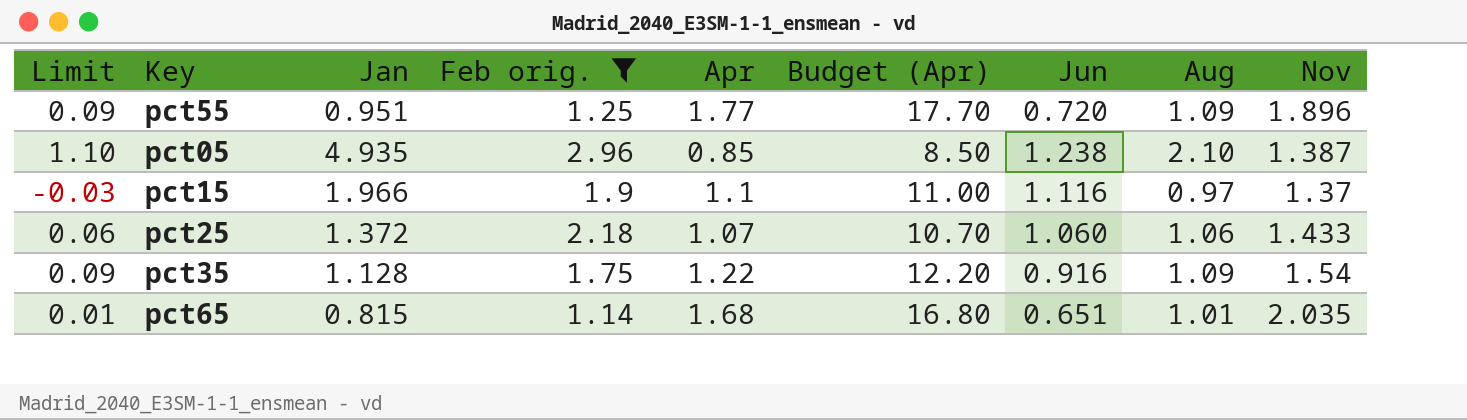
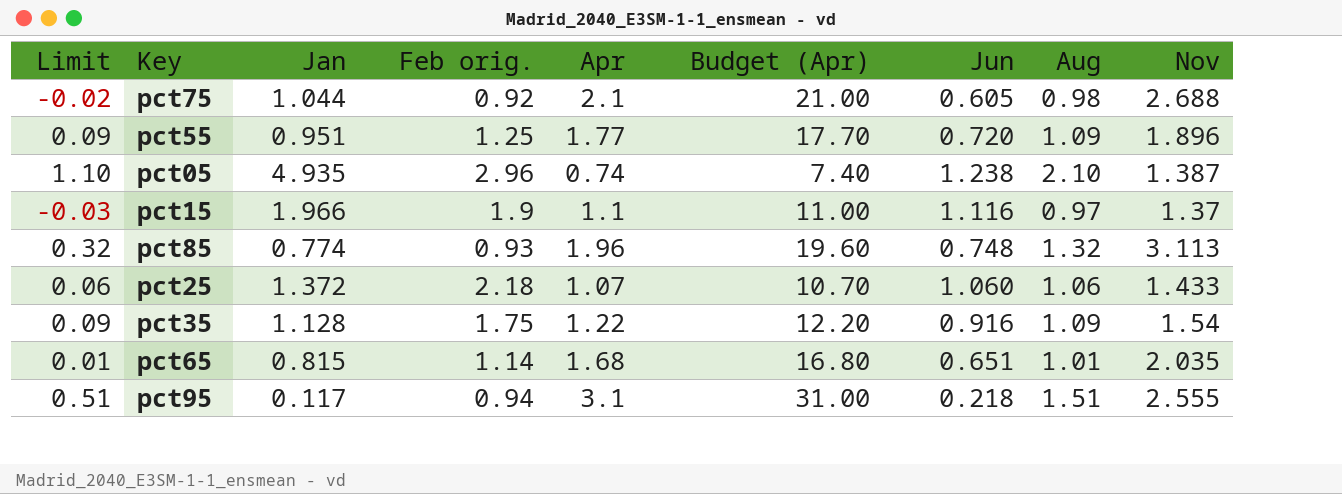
filter: Feb orig. >= 1.14 -> none
pct05 | Apr: 0.85 -> 0.74
pct05 | Budget (Apr): 8.50 -> 7.40

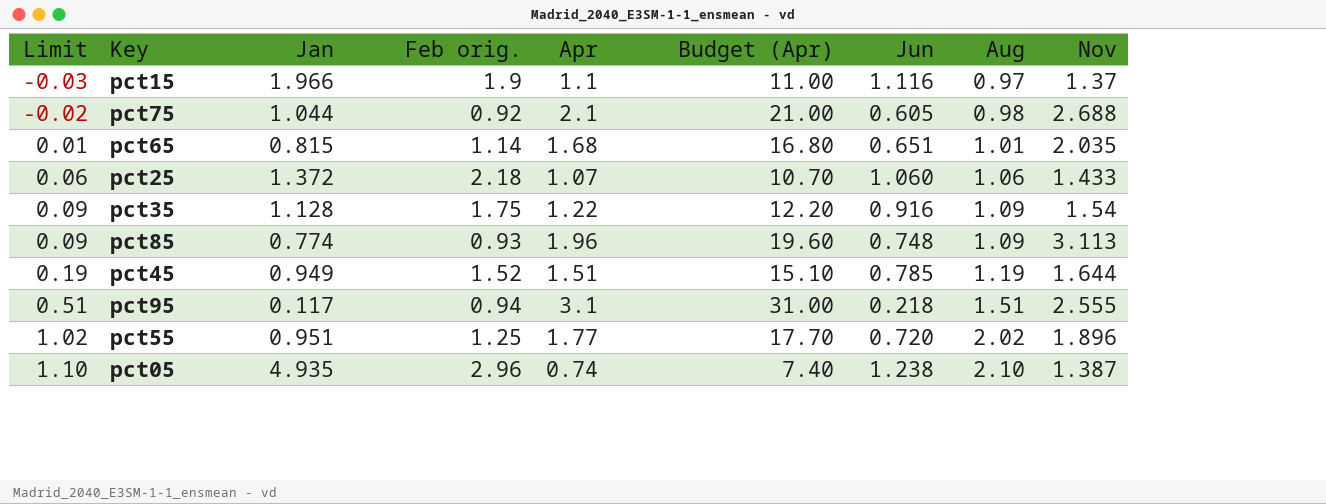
row order: none -> Limit ascending
pct85 | Limit: 0.32 -> 0.09
pct85 | Aug: 1.32 -> 1.09
row pct45: none -> 0.19 | 0.949 | 1.52 | 1.51 | 15.10 | 0.785 | 1.19 | 1.644
pct55 | Limit: 0.09 -> 1.02
pct55 | Aug: 1.09 -> 2.02

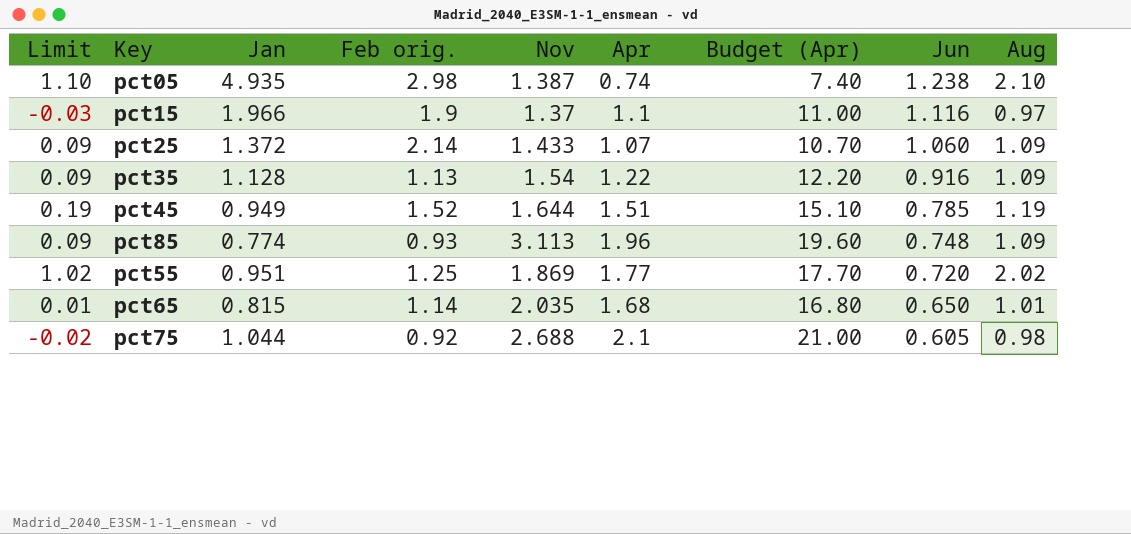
row order: Limit ascending -> Jun descending
column Nov | position: 9 -> 5
row pct95: 0.51 | 0.117 | 0.94 | 3.1 | 31.00 | 0.218 | 1.51 | 2.555 -> none
pct05 | Feb orig.: 2.96 -> 2.98
pct25 | Limit: 0.06 -> 0.09
pct25 | Feb orig.: 2.18 -> 2.14
pct25 | Aug: 1.06 -> 1.09
pct35 | Feb orig.: 1.75 -> 1.13
pct55 | Nov: 1.896 -> 1.869
pct65 | Jun: 0.651 -> 0.650

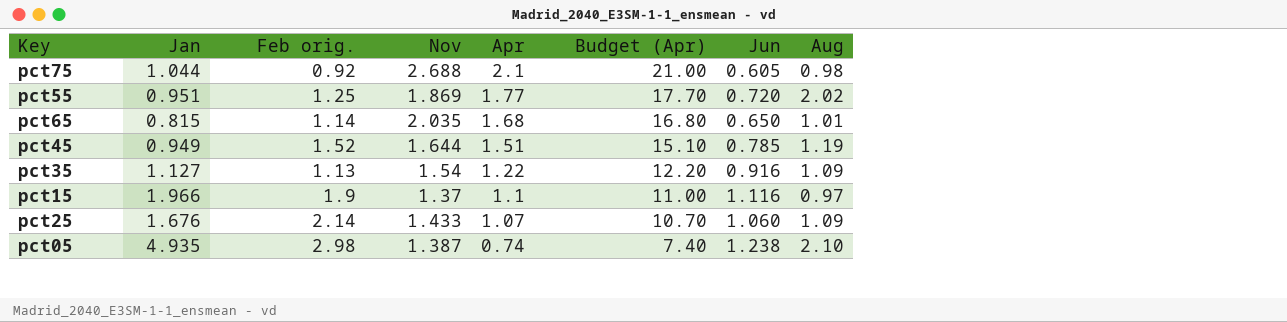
row order: Jun descending -> Apr descending
column Limit | formula: [Aug] - 1 -> none
row pct85: 0.09 | 0.774 | 0.93 | 3.113 | 1.96 | 19.60 | 0.748 | 1.09 -> none
pct35 | Jan: 1.128 -> 1.127
pct25 | Jan: 1.372 -> 1.676

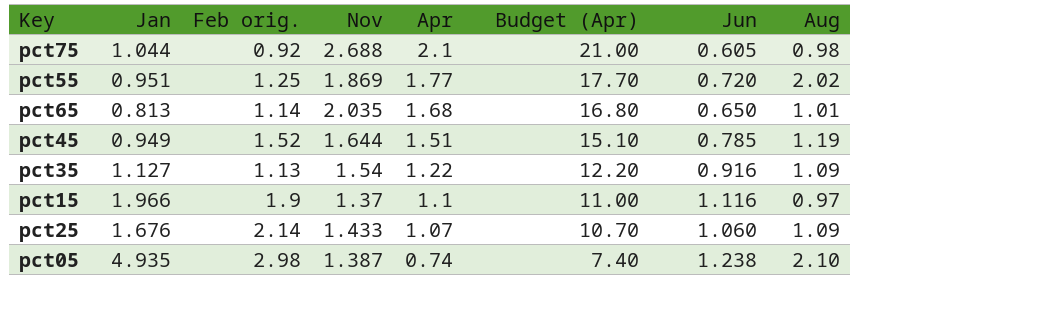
pct65 | Jan: 0.815 -> 0.813

